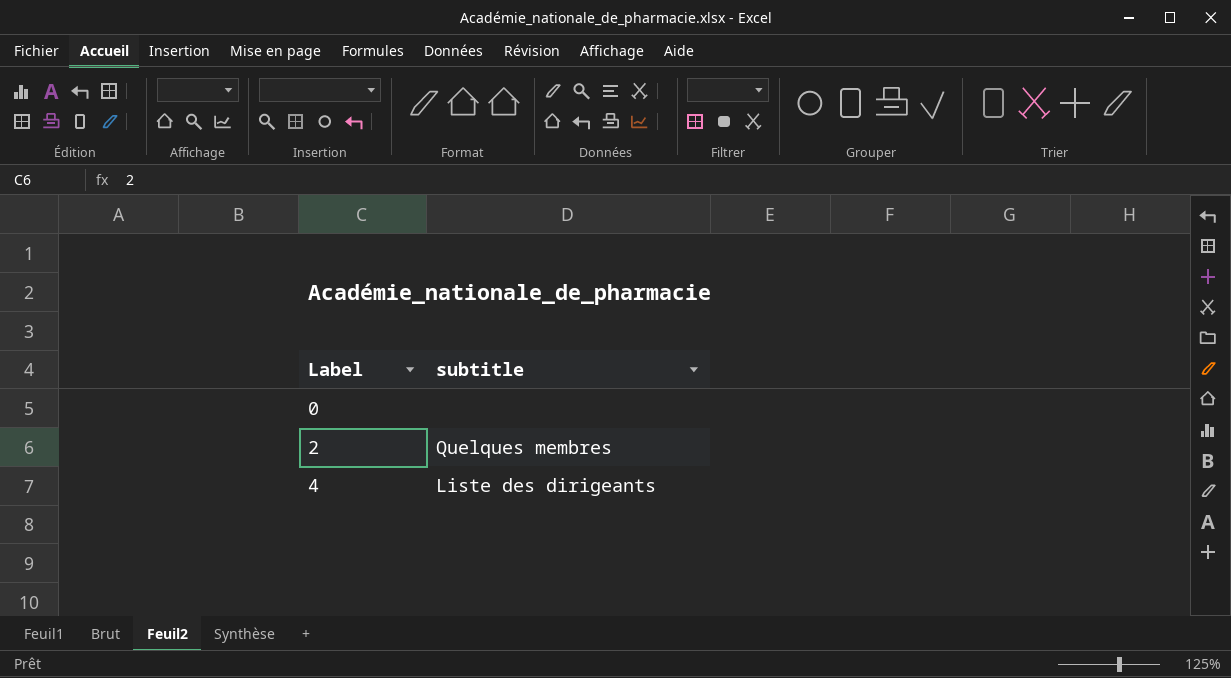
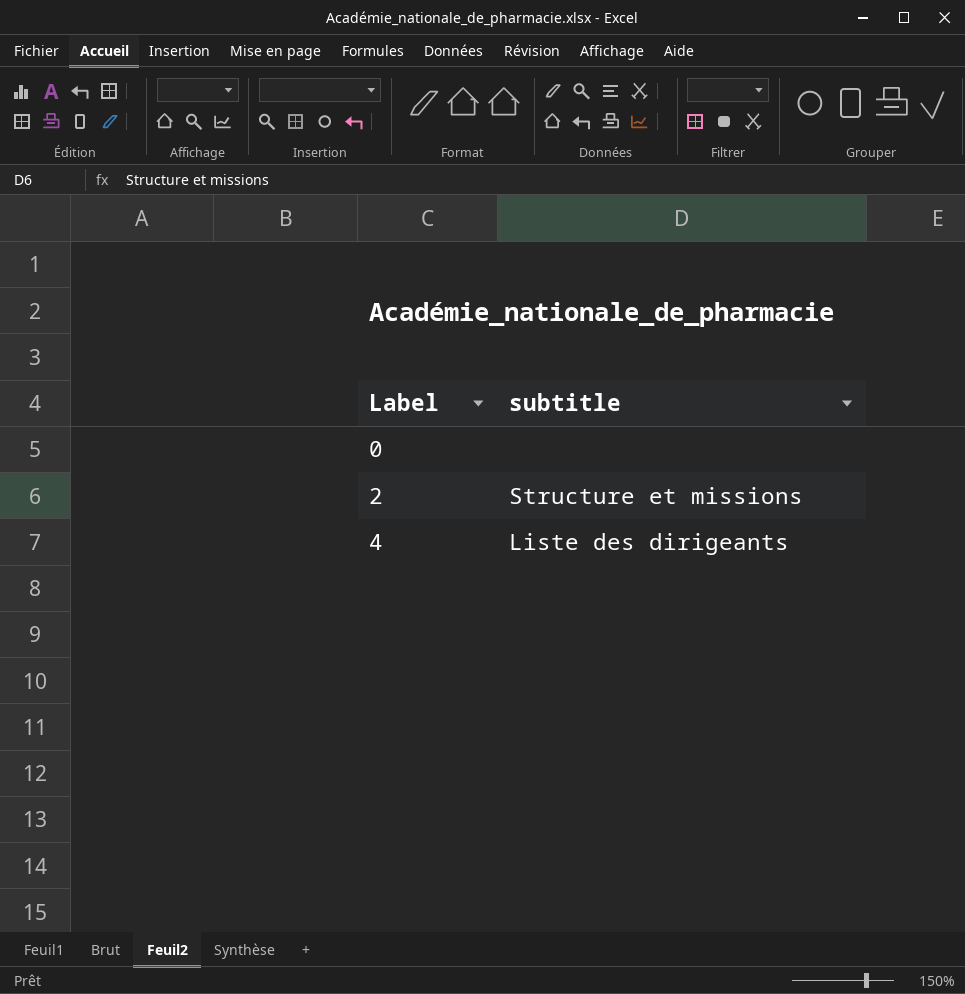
2 | subtitle: Quelques membres -> Structure et missions

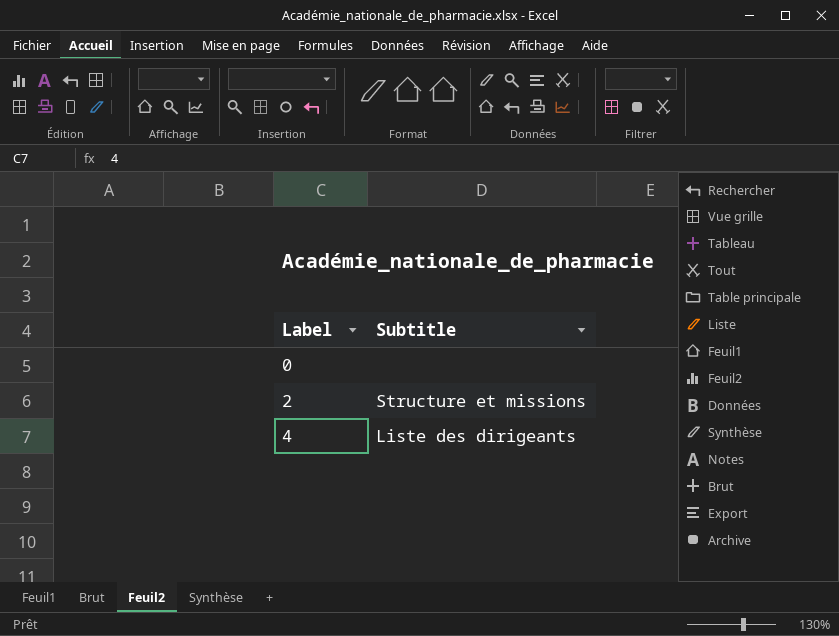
column name: subtitle -> Subtitle

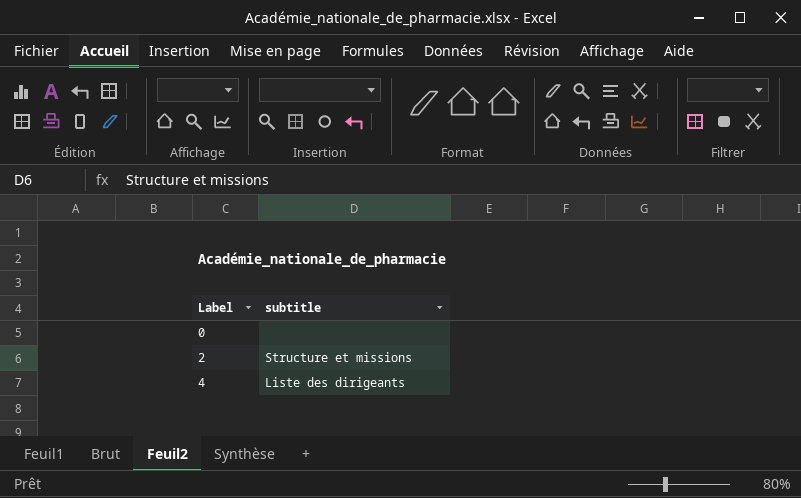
column name: Subtitle -> subtitle

